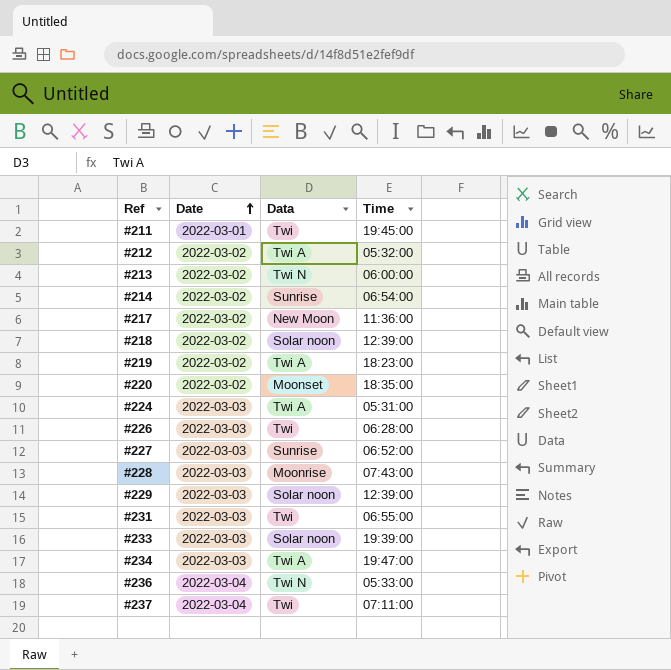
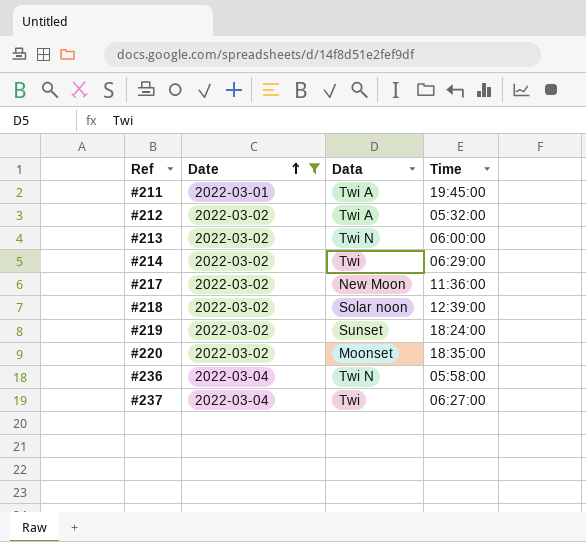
filter: none -> Date != 2022-03-03
#211 | Data: Twi -> Twi A
#214 | Data: Sunrise -> Twi
#214 | Time: 06:54:00 -> 06:29:00
#219 | Data: Twi A -> Sunset
#219 | Time: 18:23:00 -> 18:24:00
#236 | Time: 05:33:00 -> 05:58:00
#237 | Time: 07:11:00 -> 06:27:00

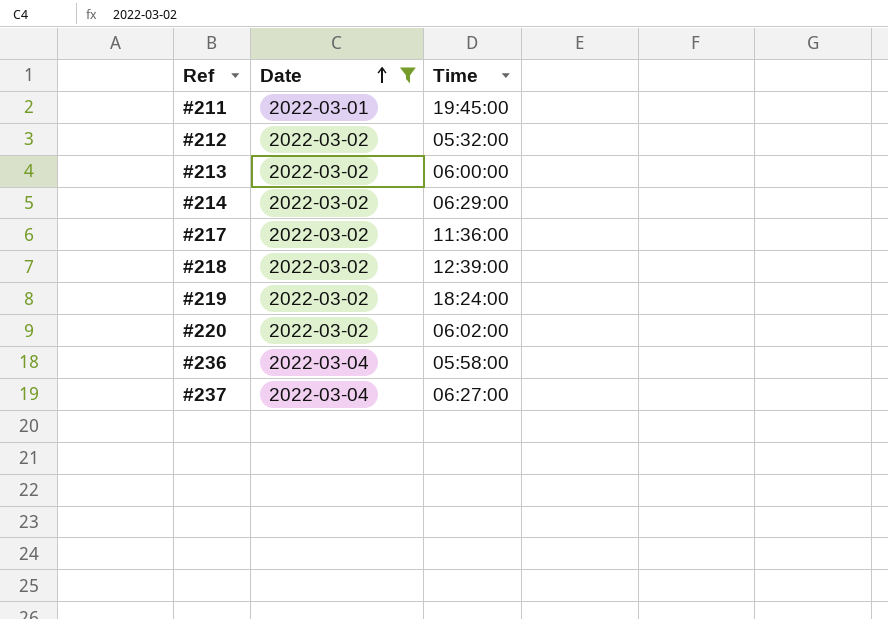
column Data | position: 3 -> none
#220 | Time: 18:35:00 -> 06:02:00

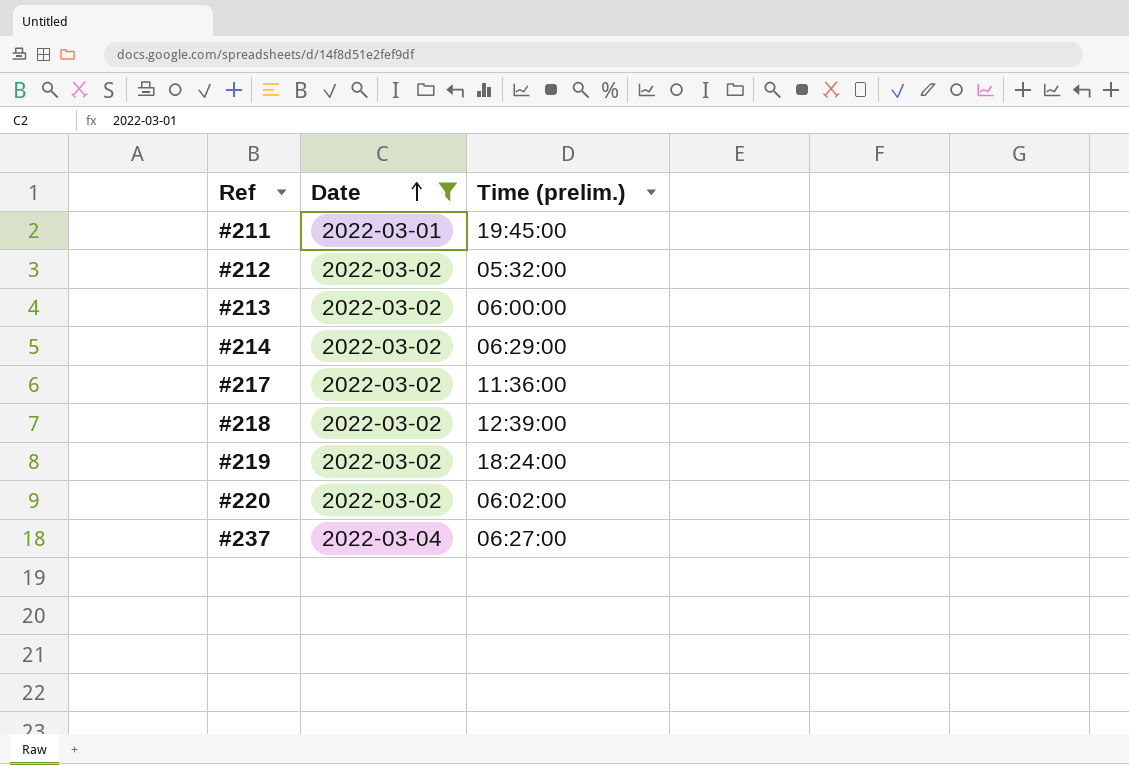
column name: Time -> Time (prelim.)
row #236: 2022-03-04 | 05:58:00 -> none

